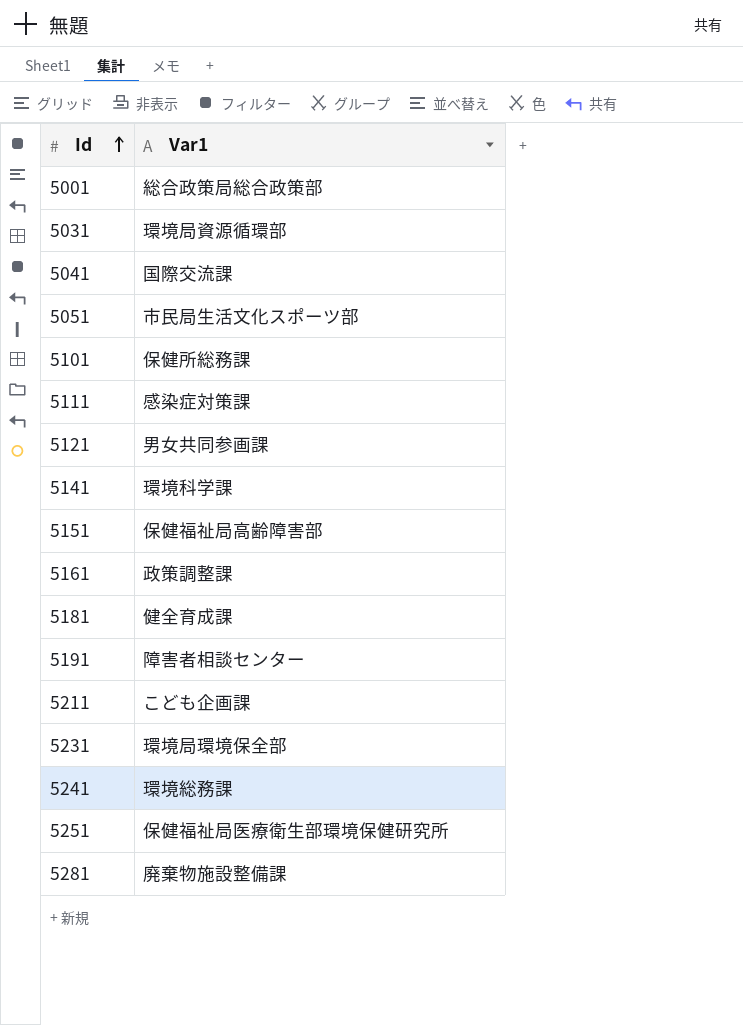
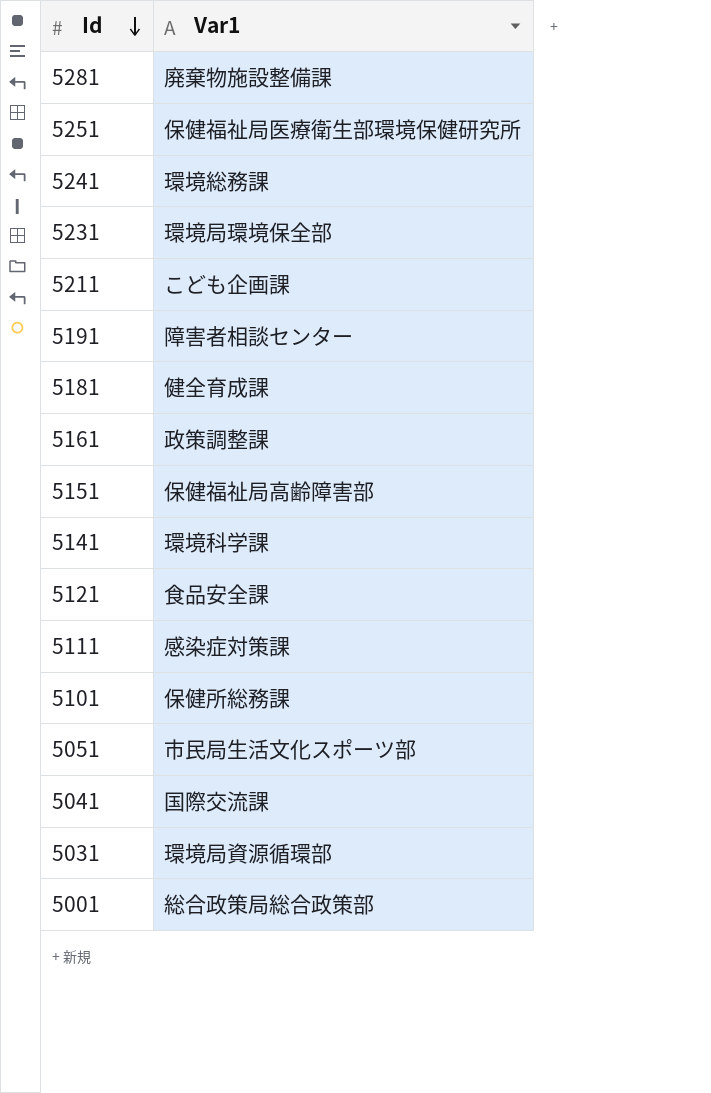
row order: Id ascending -> Id descending
5121 | Var1: 男女共同参画課 -> 食品安全課

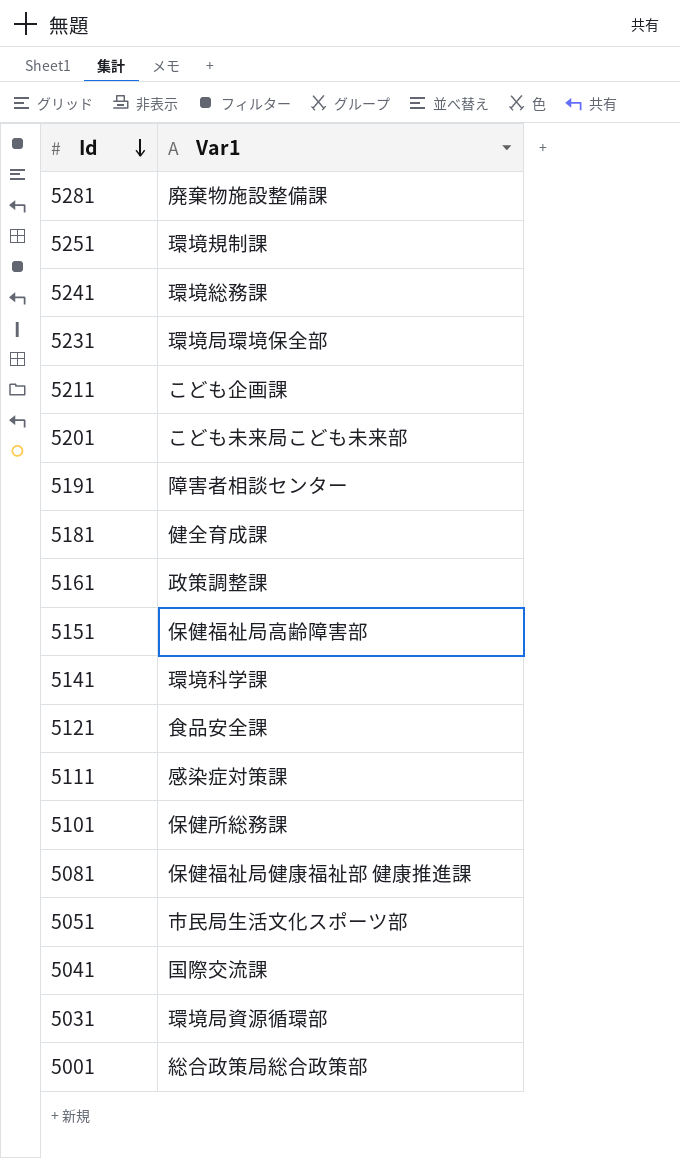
5251 | Var1: 保健福祉局医療衛生部環境保健研究所 -> 環境規制課
row 5201: none -> こども未来局こども未来部
row 5081: none -> 保健福祉局健康福祉部 健康推進課

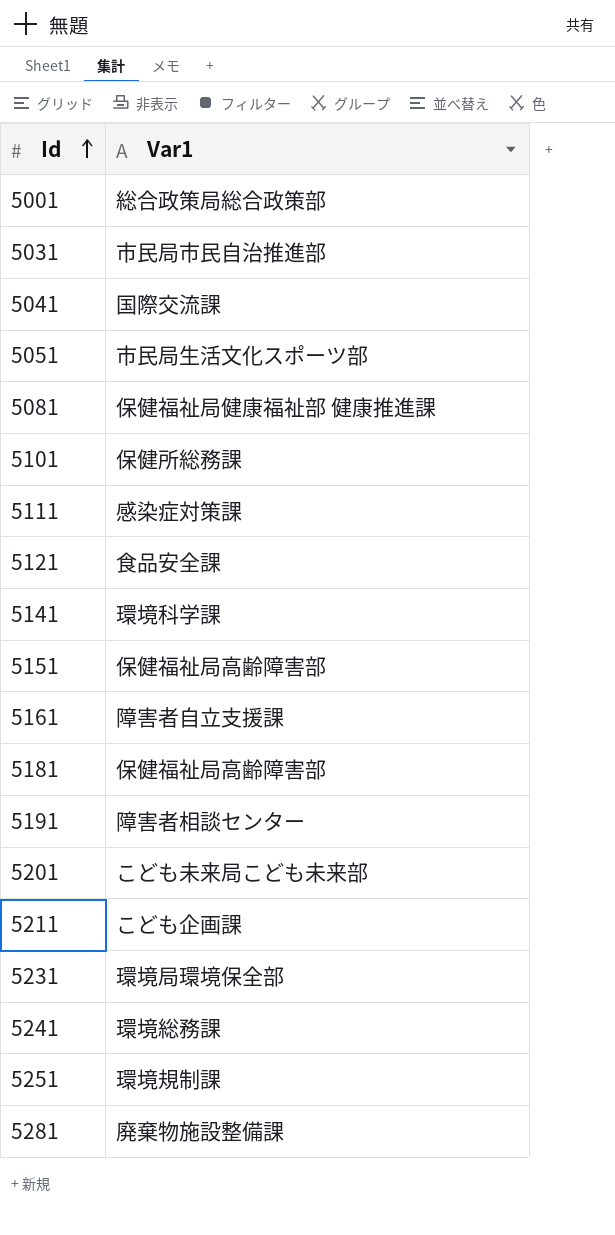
row order: Id descending -> Id ascending
5031 | Var1: 環境局資源循環部 -> 市民局市民自治推進部
5161 | Var1: 政策調整課 -> 障害者自立支援課
5181 | Var1: 健全育成課 -> 保健福祉局高齢障害部

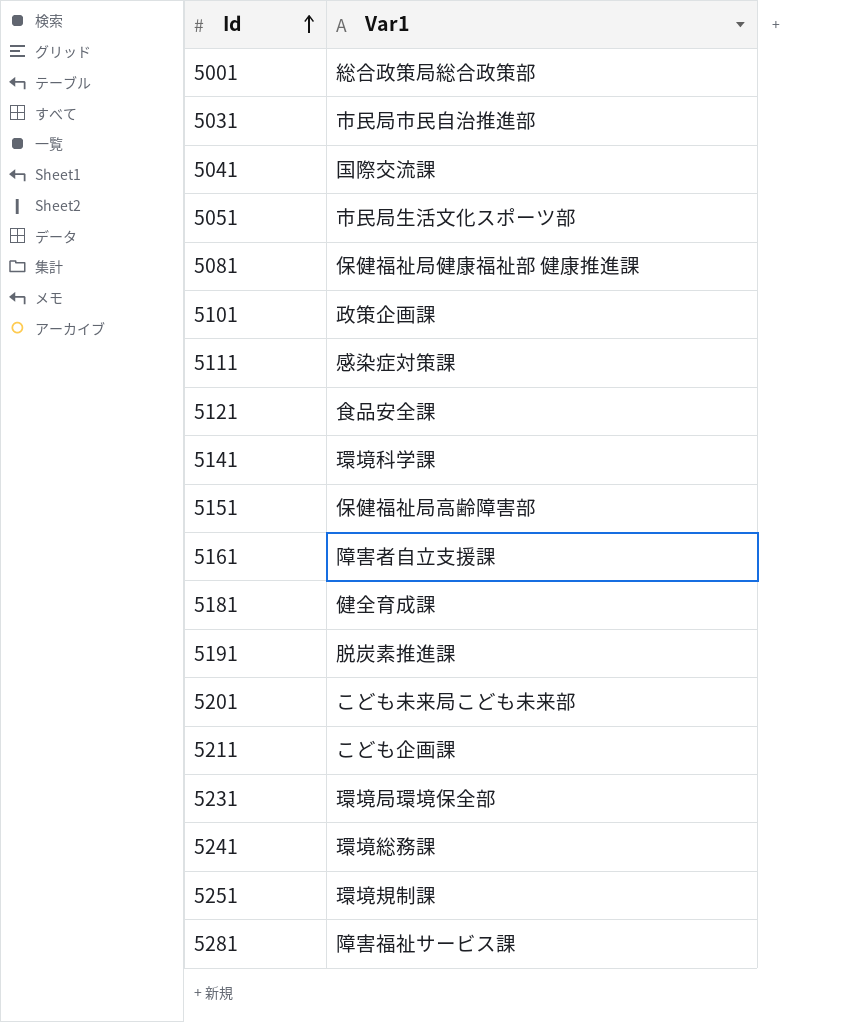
5101 | Var1: 保健所総務課 -> 政策企画課
5181 | Var1: 保健福祉局高齢障害部 -> 健全育成課
5191 | Var1: 障害者相談センター -> 脱炭素推進課
5281 | Var1: 廃棄物施設整備課 -> 障害福祉サービス課

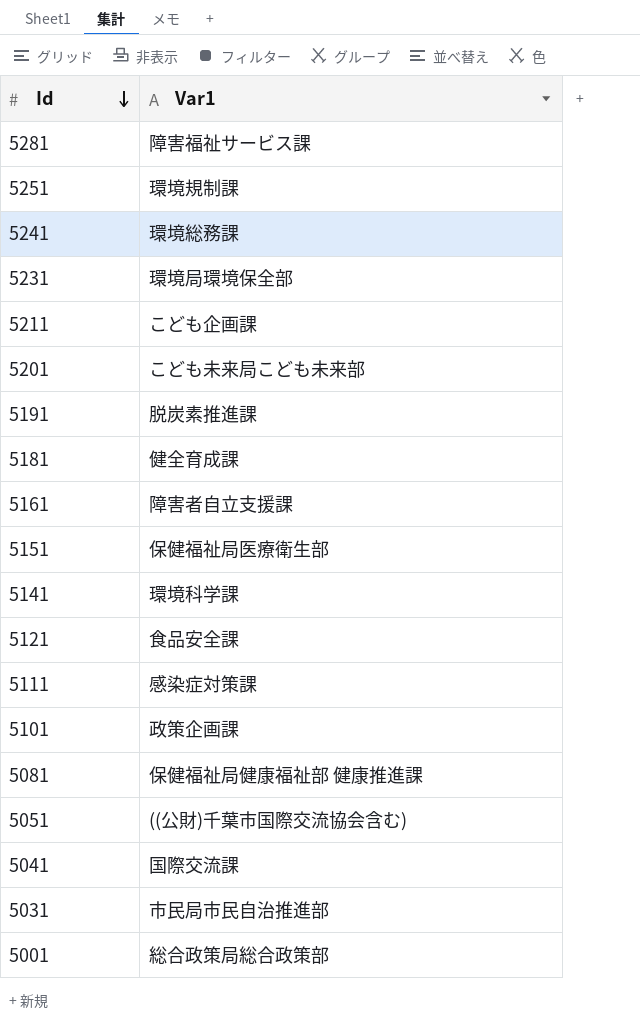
row order: Id ascending -> Id descending
5151 | Var1: 保健福祉局高齢障害部 -> 保健福祉局医療衛生部
5051 | Var1: 市民局生活文化スポーツ部 -> ((公財)千葉市国際交流協会含む)

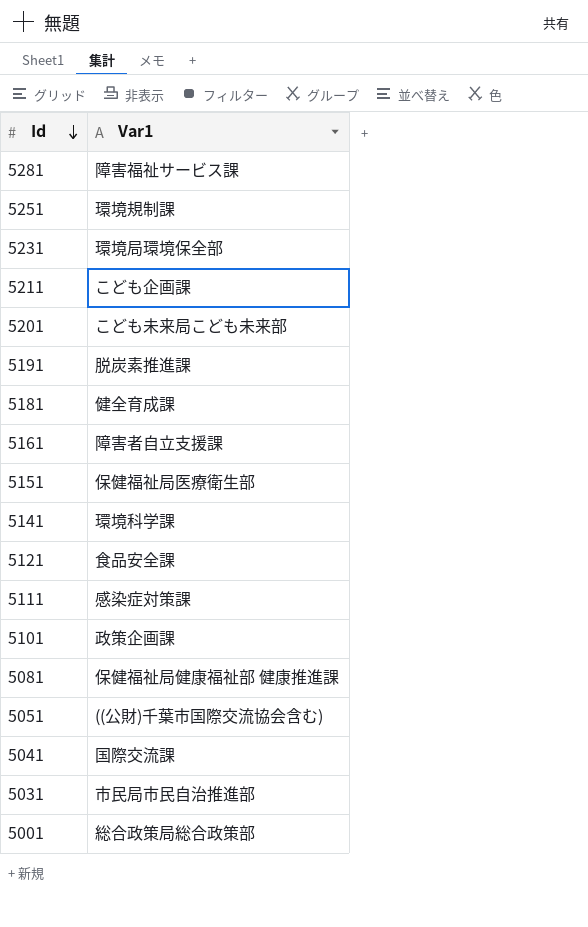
row 5241: 環境総務課 -> none

